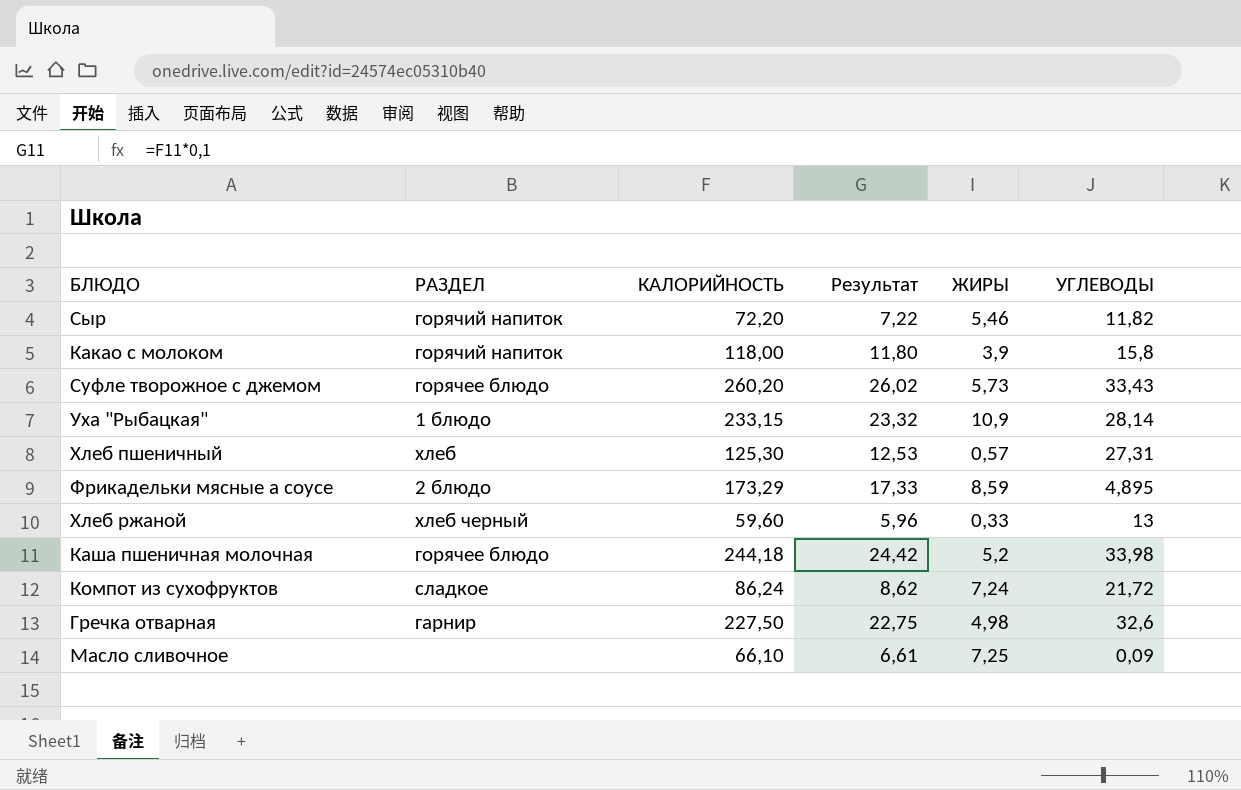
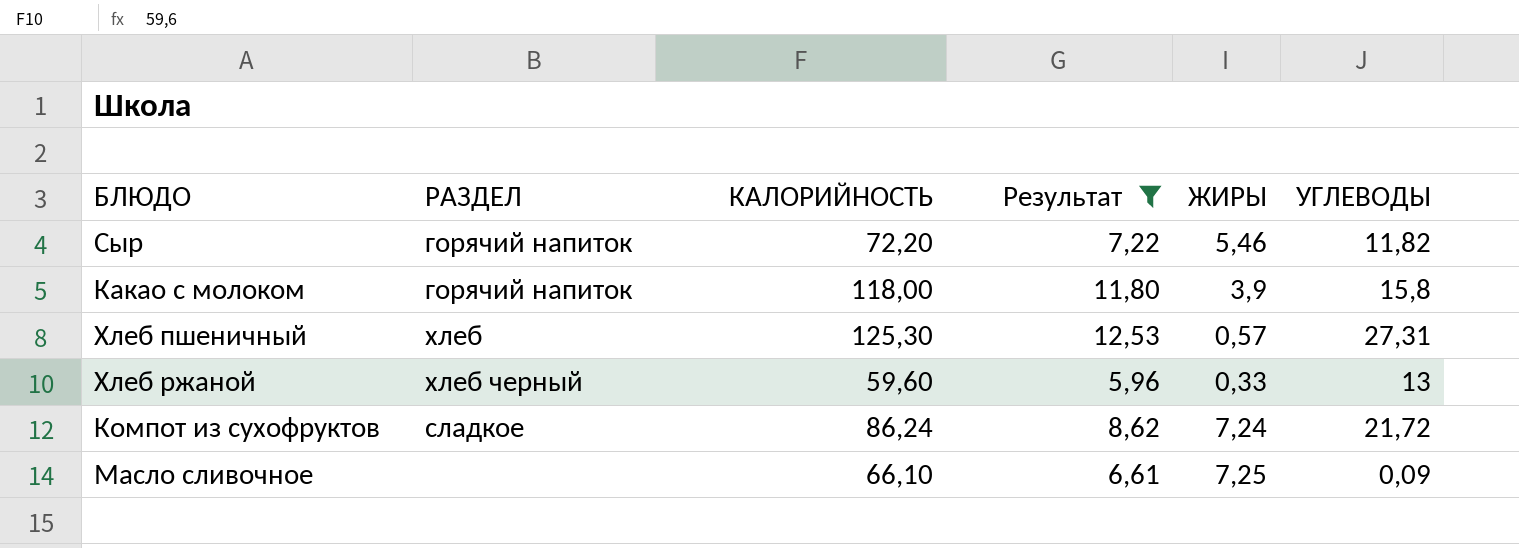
filter: none -> Результат <= 12,53

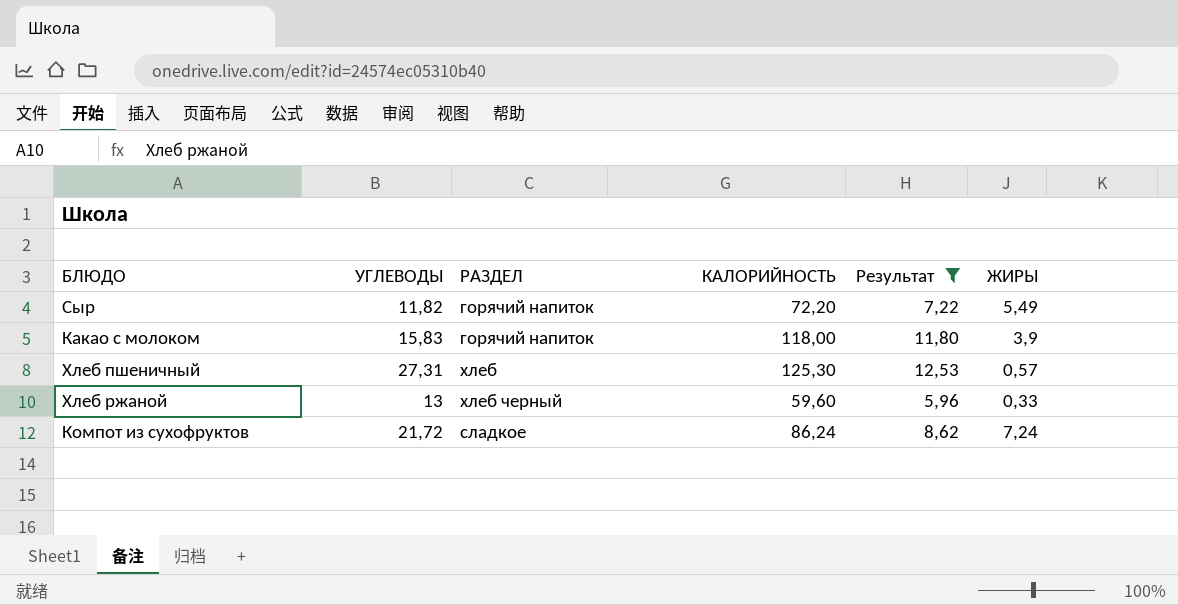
column УГЛЕВОДЫ | position: 6 -> 2
row Масло сливочное: none | 66,10 | 6,61 | 7,25 | 0,09 -> none
Сыр | ЖИРЫ: 5,46 -> 5,49
Какао с молоком | УГЛЕВОДЫ: 15,8 -> 15,83

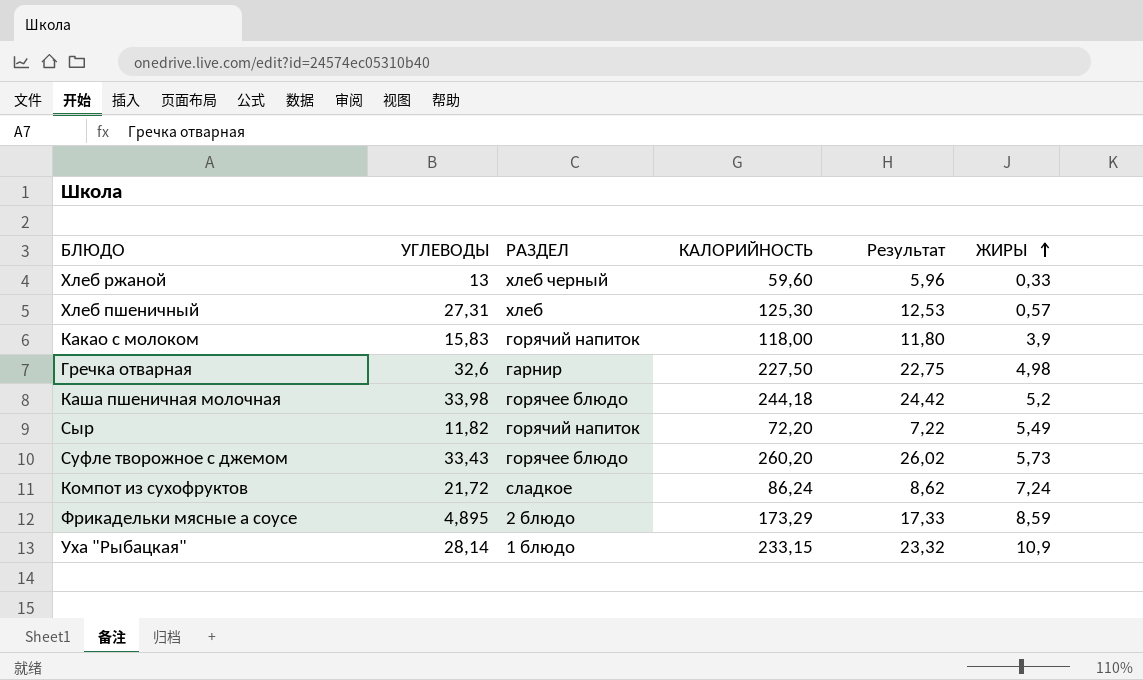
filter: Результат <= 12,53 -> none
row order: none -> ЖИРЫ ascending

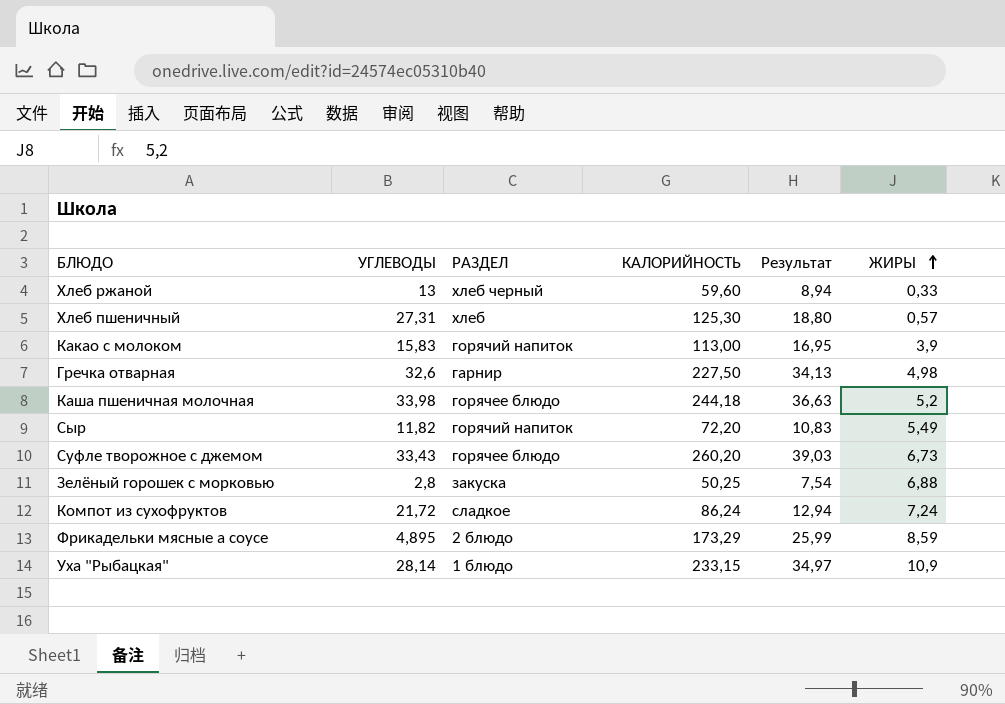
column Результат | formula: [КАЛОРИЙНОСТЬ] * 0,1 -> [КАЛОРИЙНОСТЬ] * 0,15
Какао с молоком | КАЛОРИЙНОСТЬ: 118,00 -> 113,00
Суфле творожное с джемом | ЖИРЫ: 5,73 -> 6,73
row Зелёный горошек с морковью: none -> 2,8 | закуска | 50,25 | 7,54 | 6,88

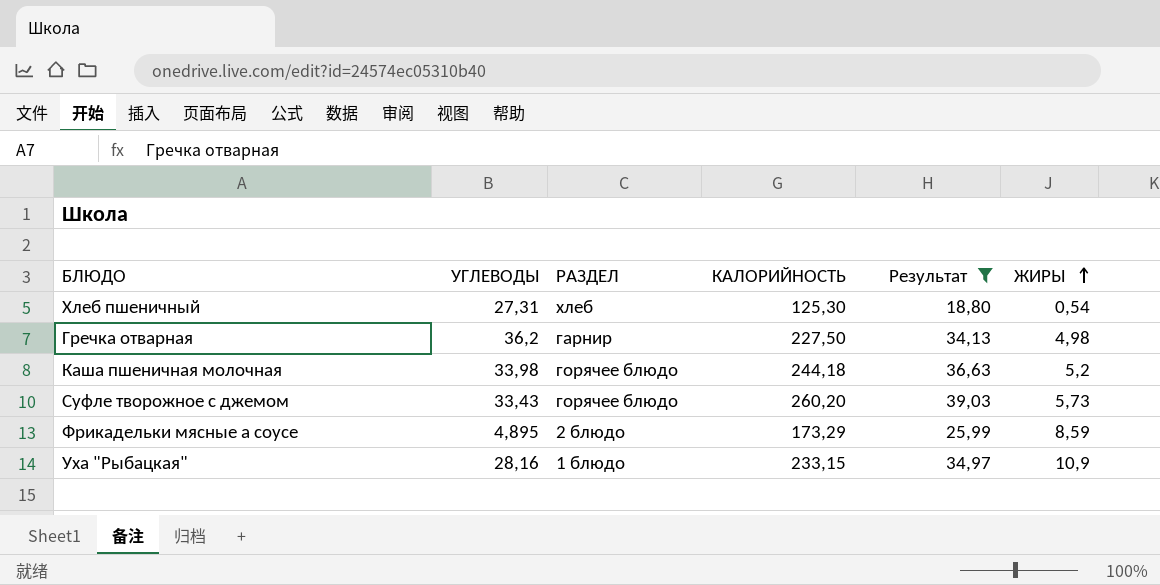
filter: none -> Результат >= 18,80
Хлеб пшеничный | ЖИРЫ: 0,57 -> 0,54
Гречка отварная | УГЛЕВОДЫ: 32,6 -> 36,2
Суфле творожное с джемом | ЖИРЫ: 6,73 -> 5,73
Уха "Рыбацкая" | УГЛЕВОДЫ: 28,14 -> 28,16

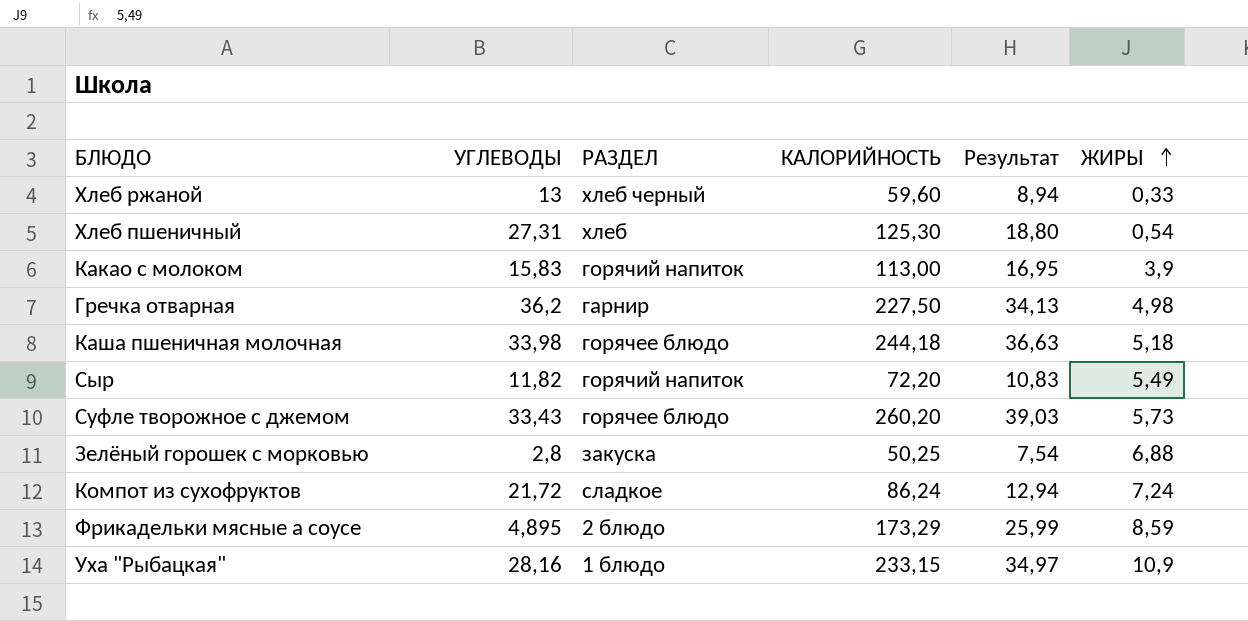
filter: Результат >= 18,80 -> none
Каша пшеничная молочная | ЖИРЫ: 5,2 -> 5,18

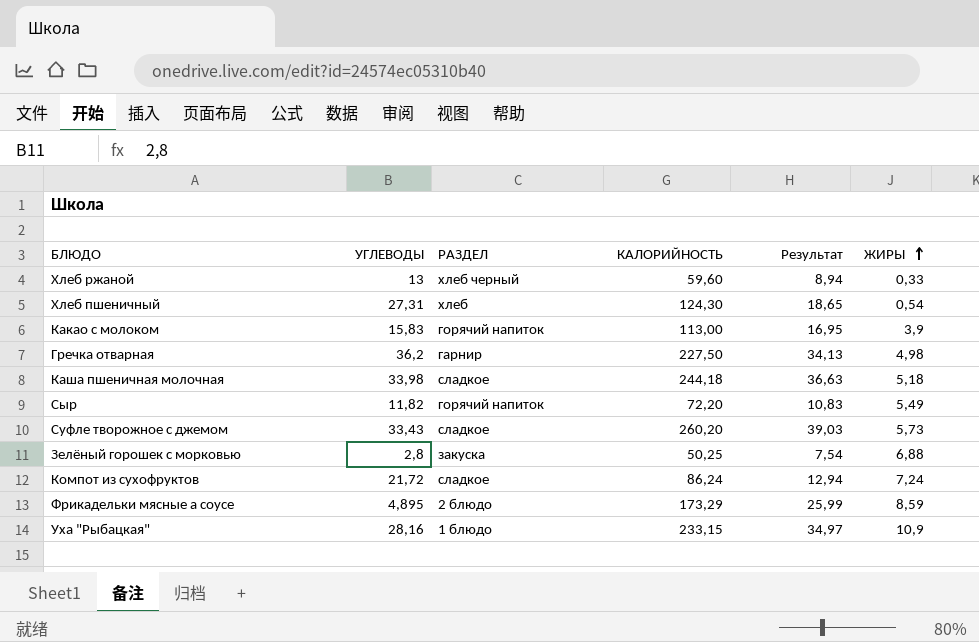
Хлеб пшеничный | КАЛОРИЙНОСТЬ: 125,30 -> 124,30
Хлеб пшеничный | Результат: 18,80 -> 18,65
Каша пшеничная молочная | РАЗДЕЛ: горячее блюдо -> сладкое
Суфле творожное с джемом | РАЗДЕЛ: горячее блюдо -> сладкое

